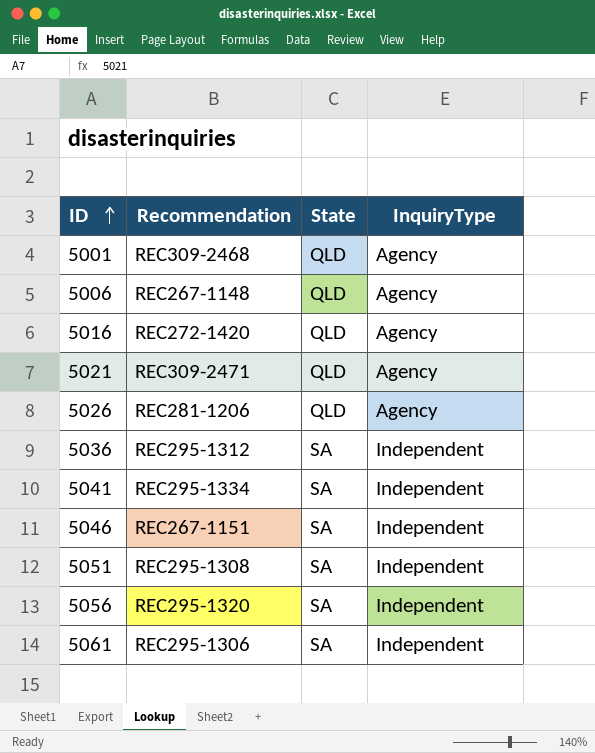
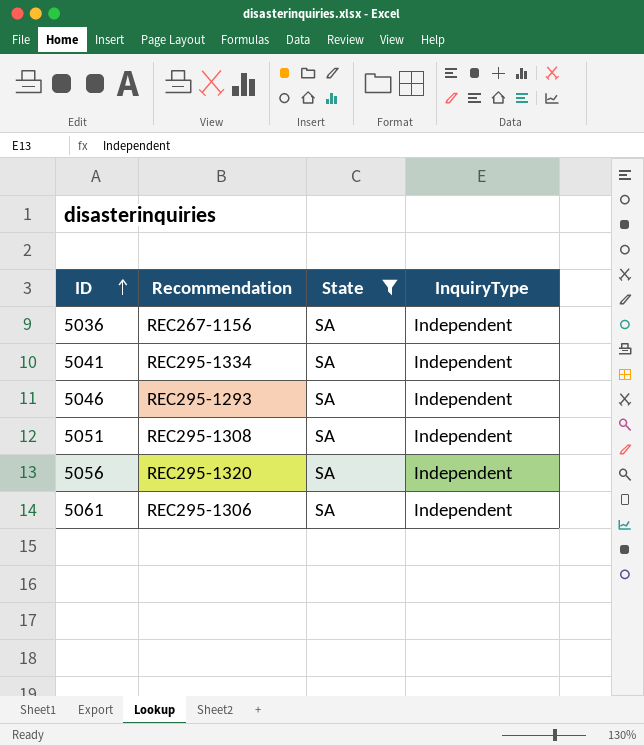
filter: none -> State = SA
5036 | Recommendation: REC295-1312 -> REC267-1156
5046 | Recommendation: REC267-1151 -> REC295-1293

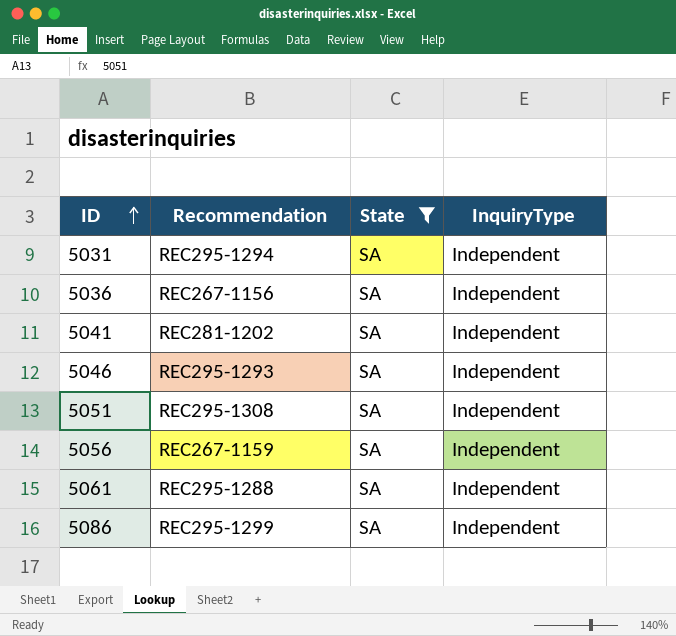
row 5031: none -> REC295-1294 | SA | Independent
5041 | Recommendation: REC295-1334 -> REC281-1202
5056 | Recommendation: REC295-1320 -> REC267-1159
5061 | Recommendation: REC295-1306 -> REC295-1288
row 5086: none -> REC295-1299 | SA | Independent

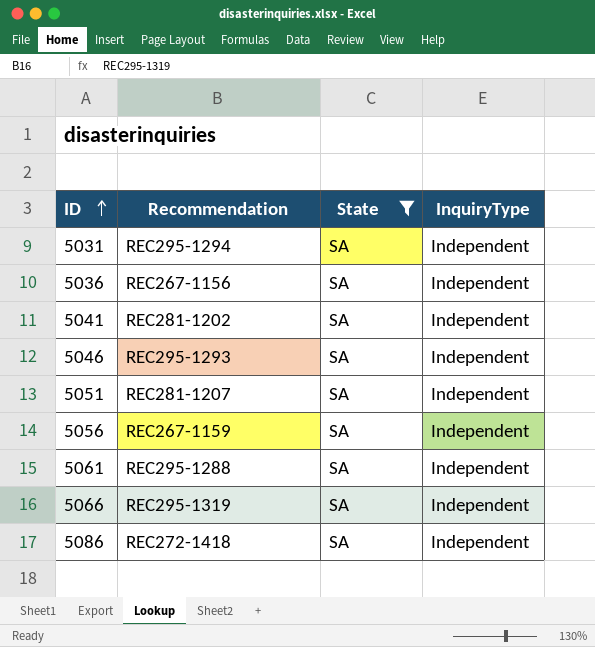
5051 | Recommendation: REC295-1308 -> REC281-1207
row 5066: none -> REC295-1319 | SA | Independent
5086 | Recommendation: REC295-1299 -> REC272-1418

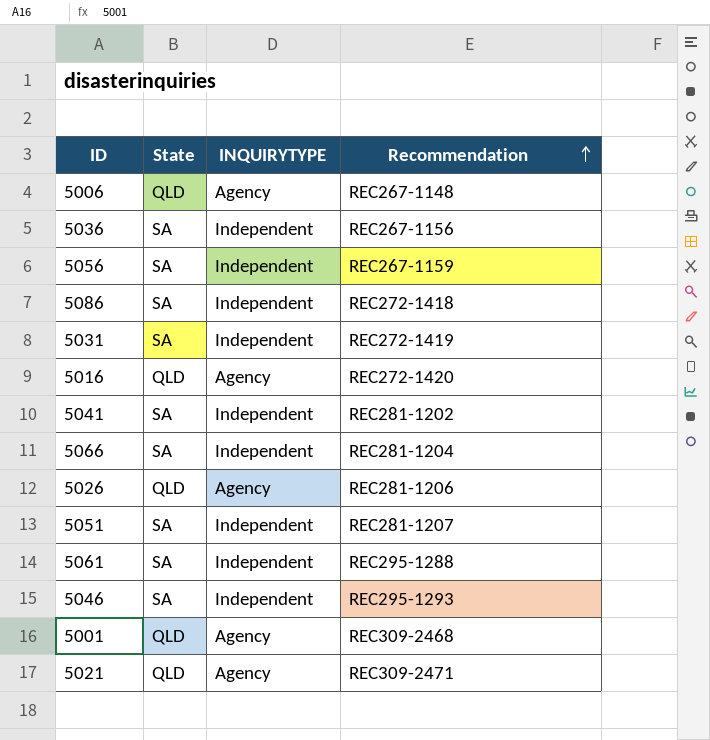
filter: State = SA -> none
row order: ID ascending -> Recommendation ascending
column name: InquiryType -> INQUIRYTYPE
column Recommendation | position: 2 -> 4
5031 | Recommendation: REC295-1294 -> REC272-1419
5066 | Recommendation: REC295-1319 -> REC281-1204

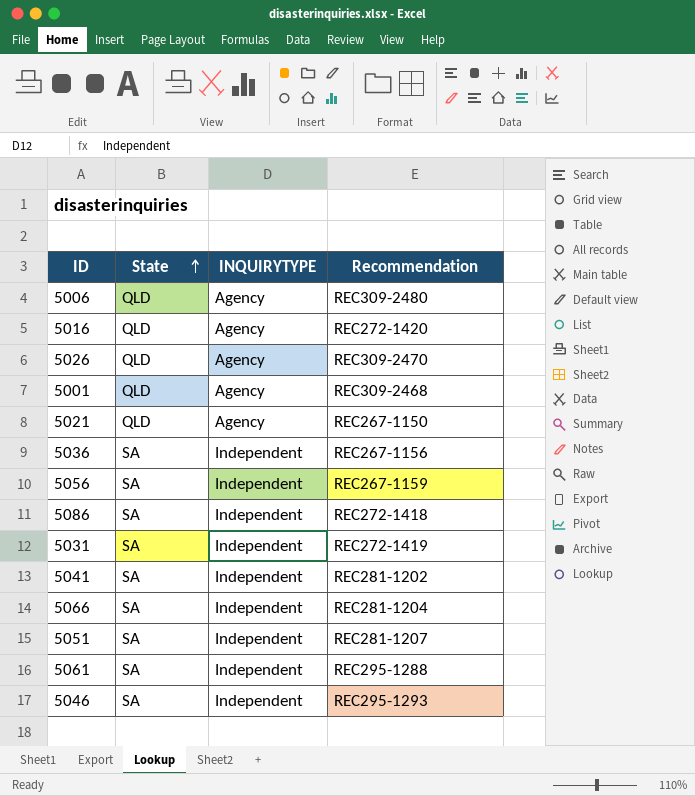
row order: Recommendation ascending -> State ascending
5006 | Recommendation: REC267-1148 -> REC309-2480
5026 | Recommendation: REC281-1206 -> REC309-2470
5021 | Recommendation: REC309-2471 -> REC267-1150

